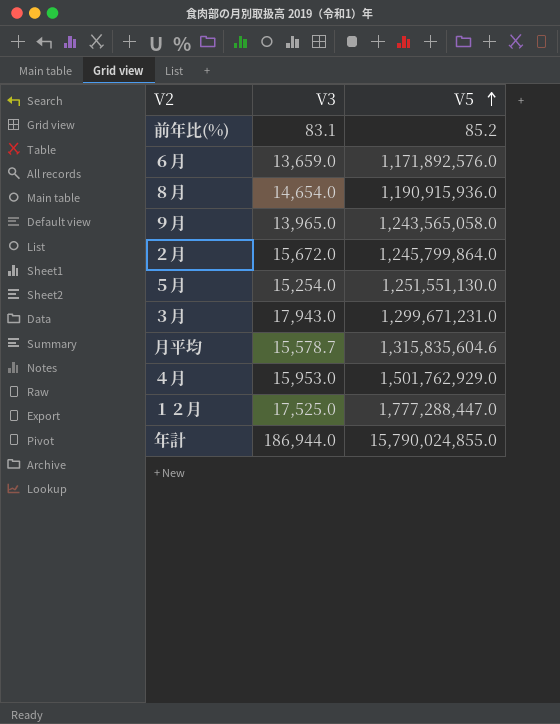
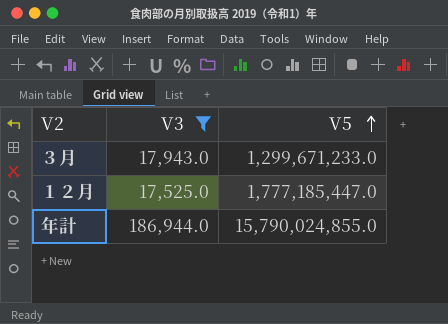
filter: none -> V3 >= 17,525.0
３月 | V5: 1,299,671,231.0 -> 1,299,671,233.0
１２月 | V5: 1,777,288,447.0 -> 1,777,185,447.0

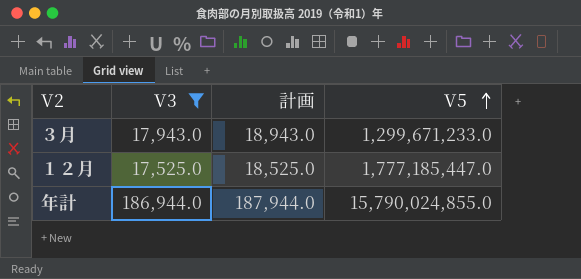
column 計画 | formula: none -> [V3] + 1000

